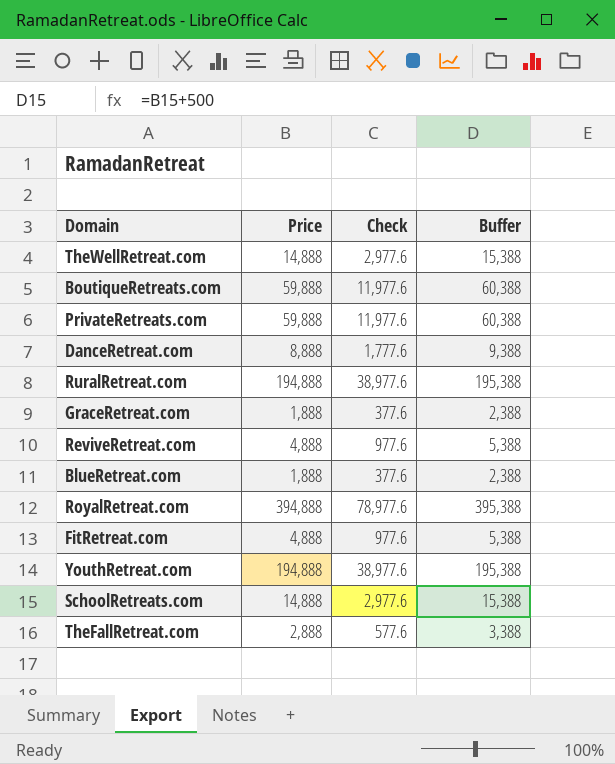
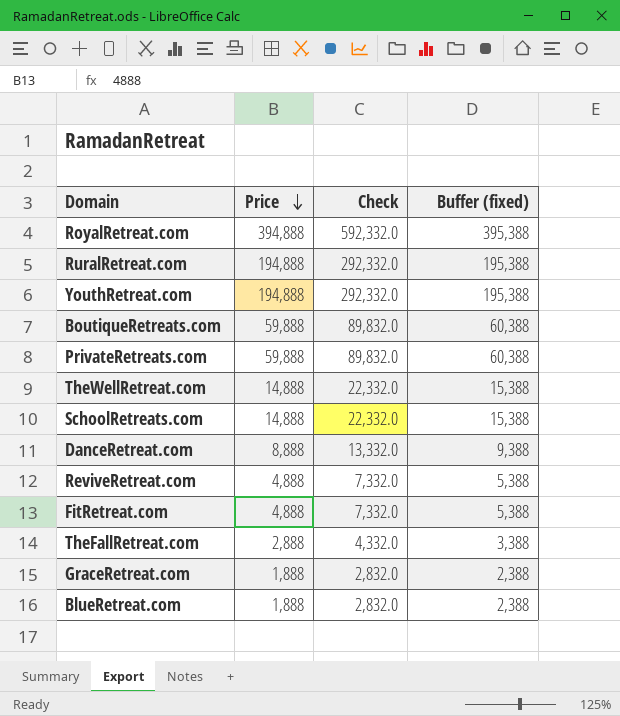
row order: none -> Price descending
column Check | formula: [Price] * 0.2 -> [Price] * 1.5
column name: Buffer -> Buffer (fixed)

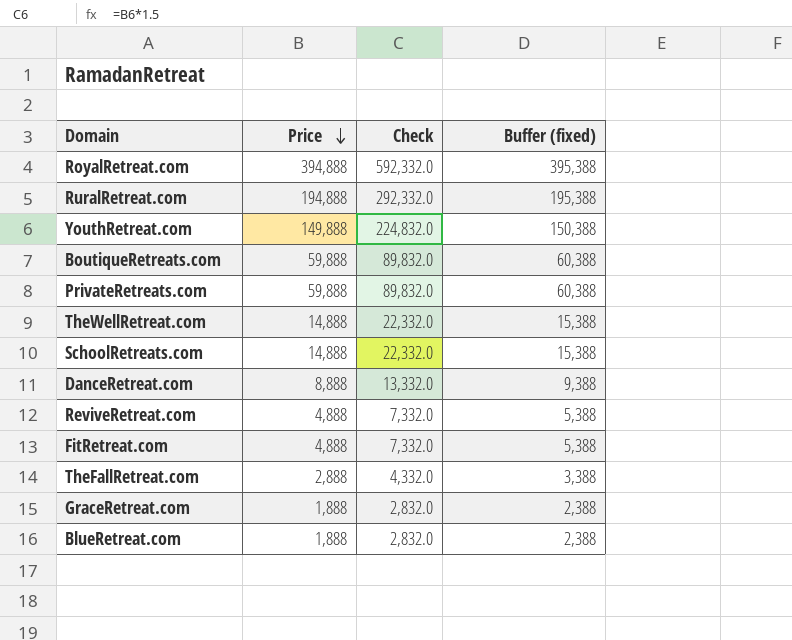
YouthRetreat.com | Price: 194,888 -> 149,888
YouthRetreat.com | Check: 292,332.0 -> 224,832.0
YouthRetreat.com | Buffer (fixed): 195,388 -> 150,388

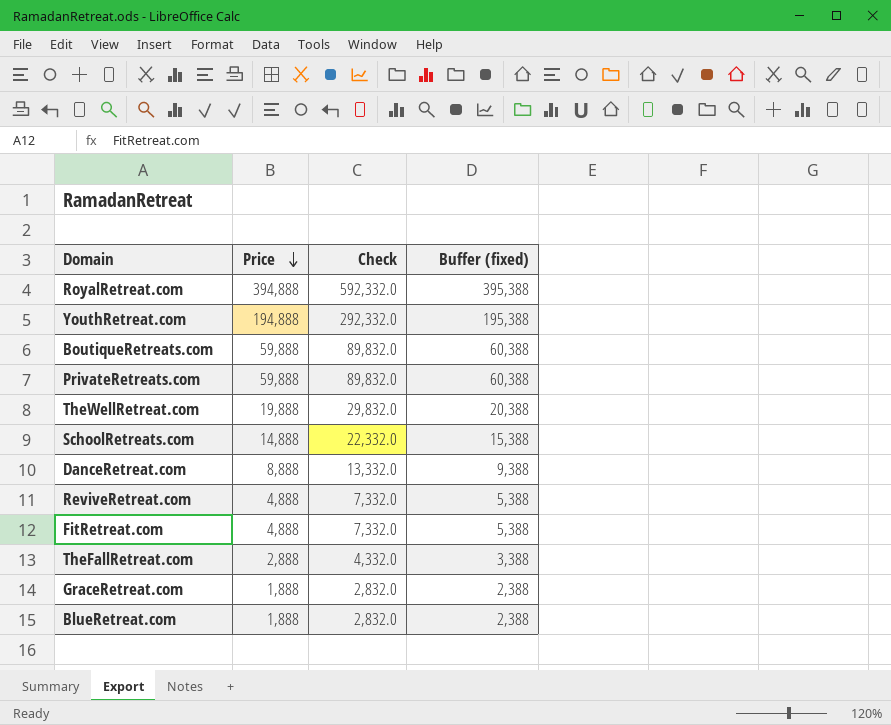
row RuralRetreat.com: 194,888 | 292,332.0 | 195,388 -> none
YouthRetreat.com | Price: 149,888 -> 194,888
YouthRetreat.com | Check: 224,832.0 -> 292,332.0
YouthRetreat.com | Buffer (fixed): 150,388 -> 195,388
TheWellRetreat.com | Price: 14,888 -> 19,888
TheWellRetreat.com | Check: 22,332.0 -> 29,832.0
TheWellRetreat.com | Buffer (fixed): 15,388 -> 20,388

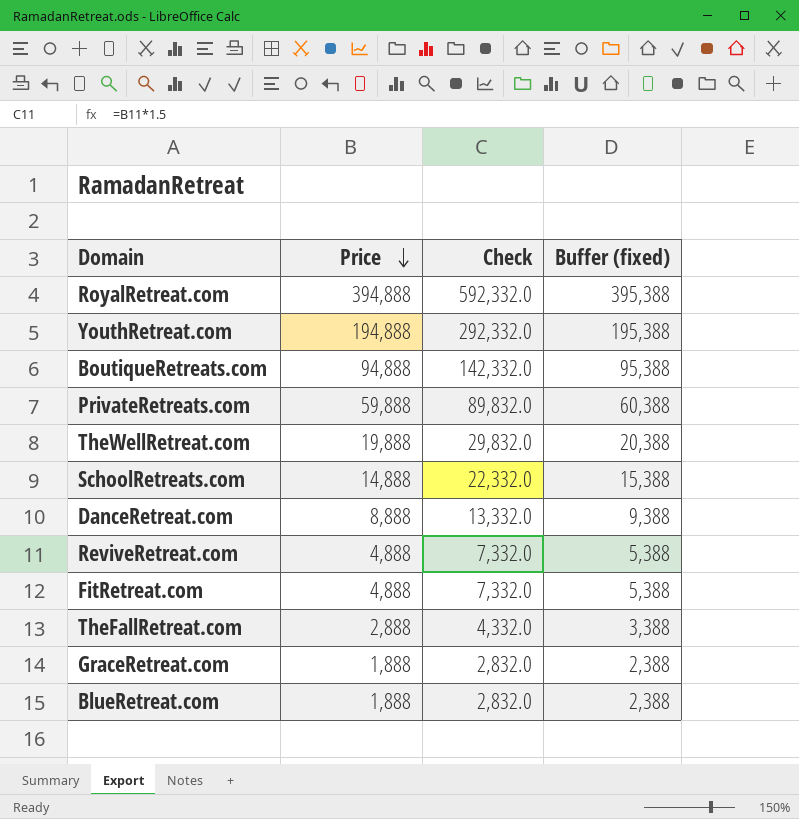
BoutiqueRetreats.com | Price: 59,888 -> 94,888
BoutiqueRetreats.com | Check: 89,832.0 -> 142,332.0
BoutiqueRetreats.com | Buffer (fixed): 60,388 -> 95,388

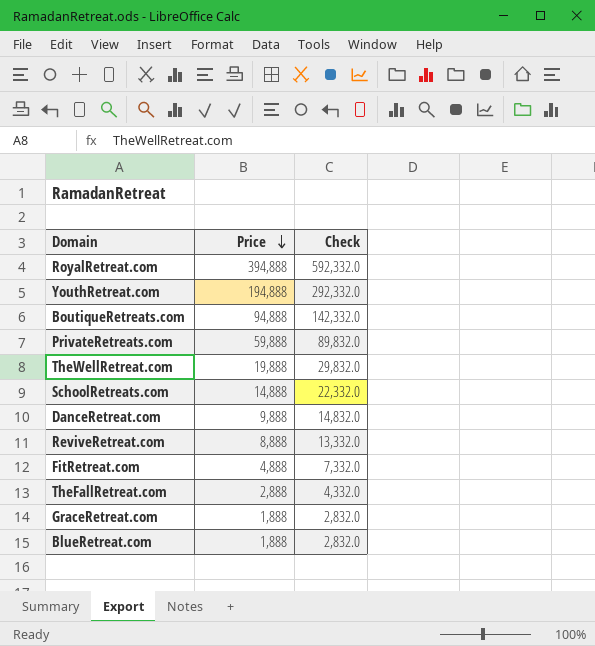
column Buffer (fixed) | formula: [Price] + 500 -> none
DanceRetreat.com | Price: 8,888 -> 9,888
DanceRetreat.com | Check: 13,332.0 -> 14,832.0
ReviveRetreat.com | Price: 4,888 -> 8,888
ReviveRetreat.com | Check: 7,332.0 -> 13,332.0

